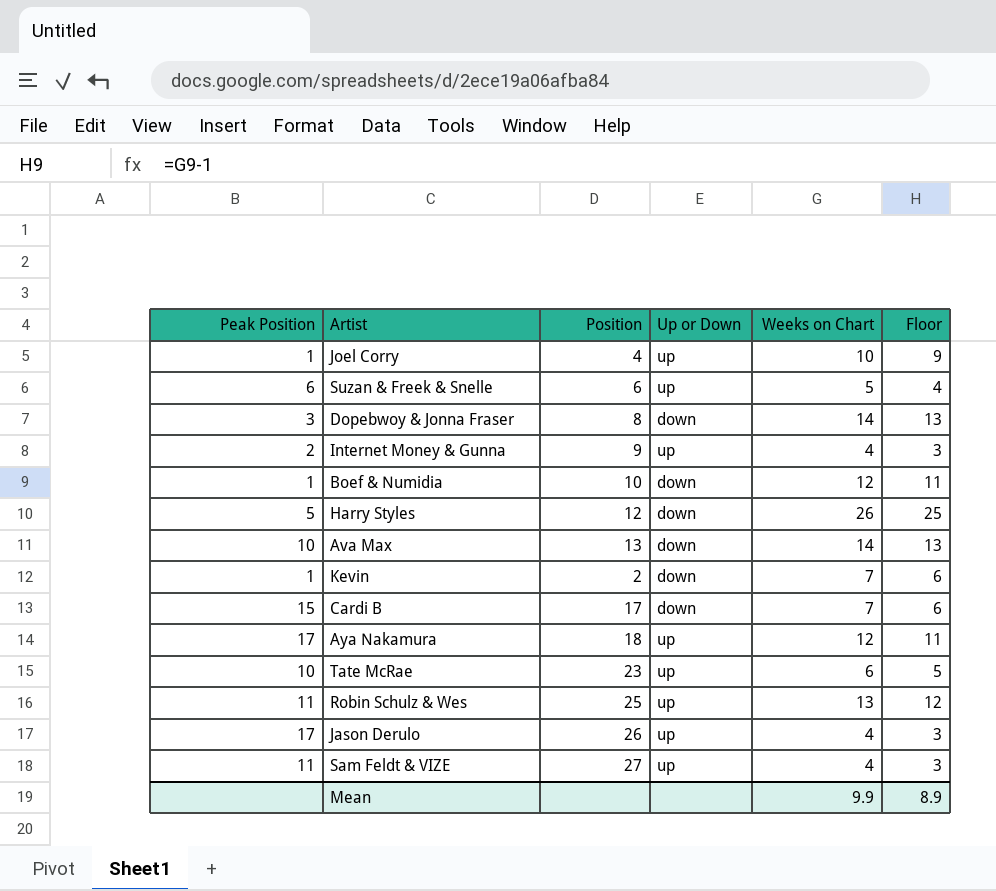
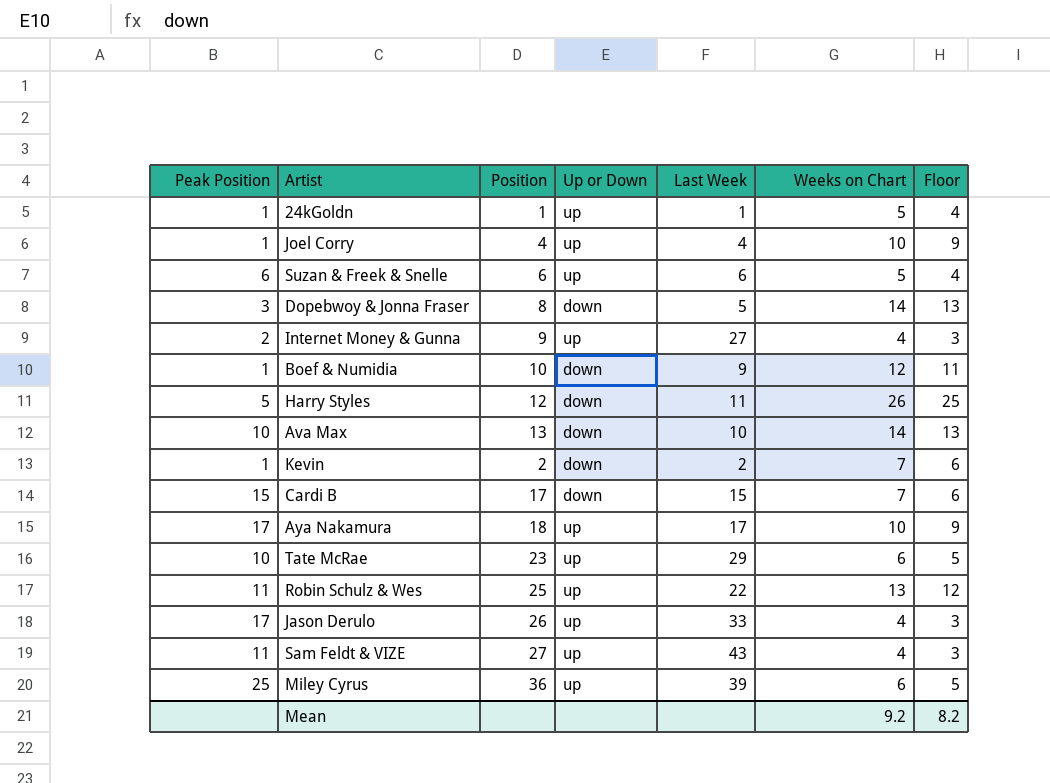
column Last Week | position: none -> 5
row 24kGoldn: none -> 1 | 1 | up | 1 | 5 | 4
Aya Nakamura | Weeks on Chart: 12 -> 10
Aya Nakamura | Floor: 11 -> 9
row Miley Cyrus: none -> 25 | 36 | up | 39 | 6 | 5
Mean | Weeks on Chart: 9.9 -> 9.2
Mean | Floor: 8.9 -> 8.2

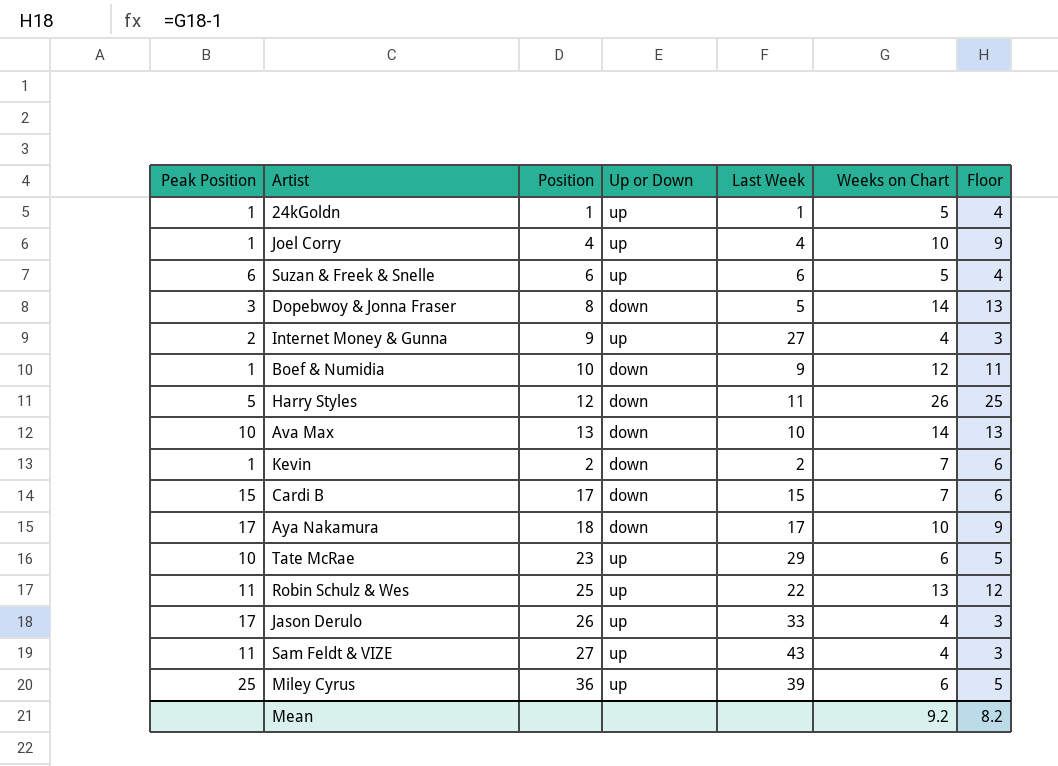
Aya Nakamura | Up or Down: up -> down

